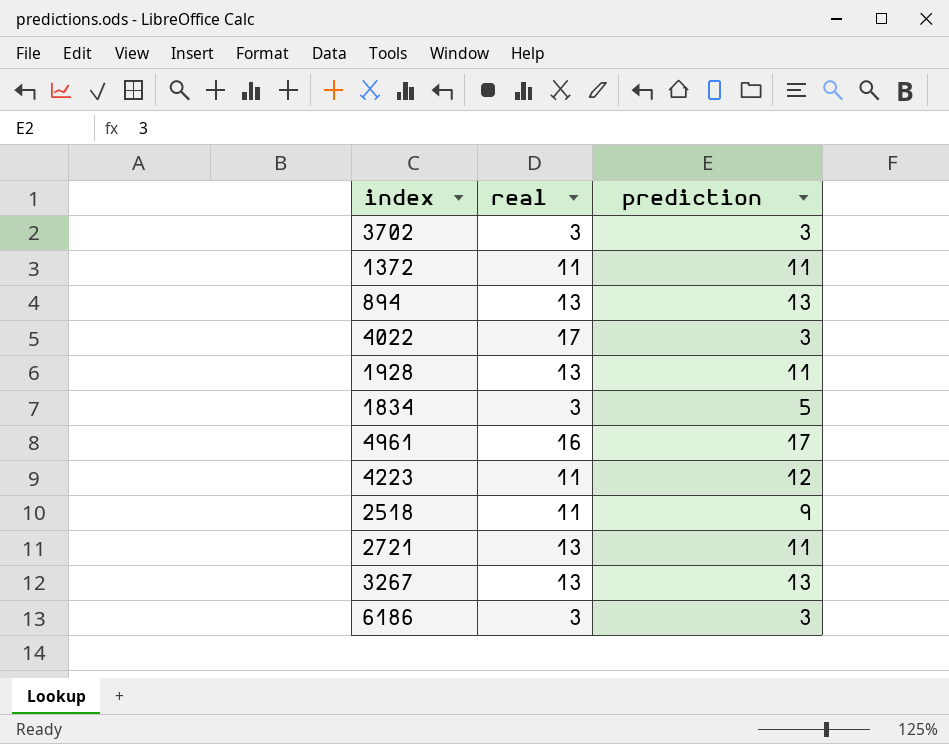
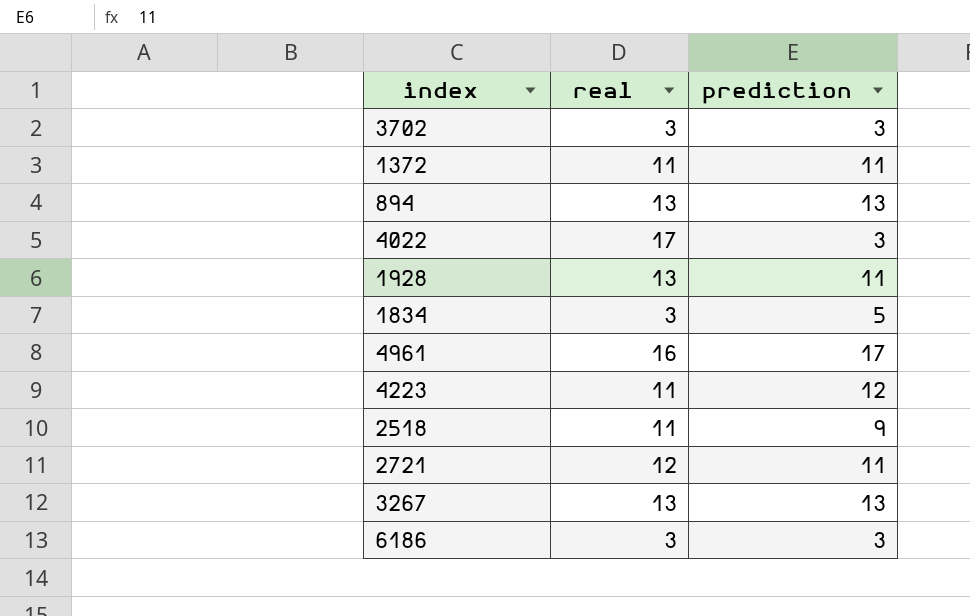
2721 | real: 13 -> 12

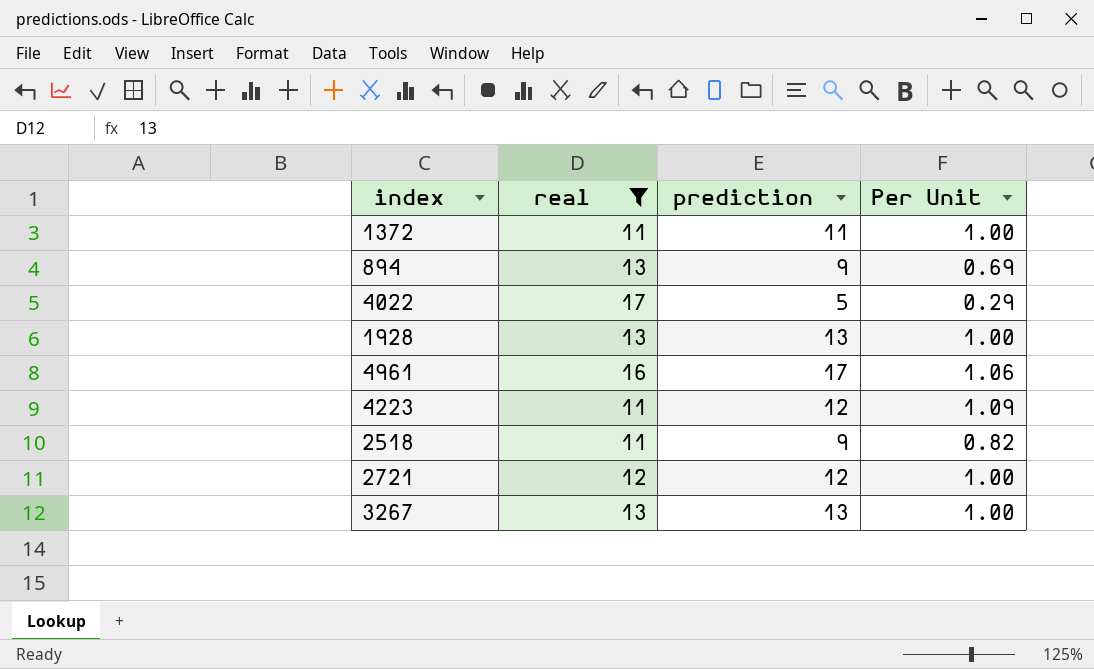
filter: none -> real != 3
column Per Unit | formula: none -> [prediction] / [real]
894 | prediction: 13 -> 9
4022 | prediction: 3 -> 5
1928 | prediction: 11 -> 13
2721 | prediction: 11 -> 12

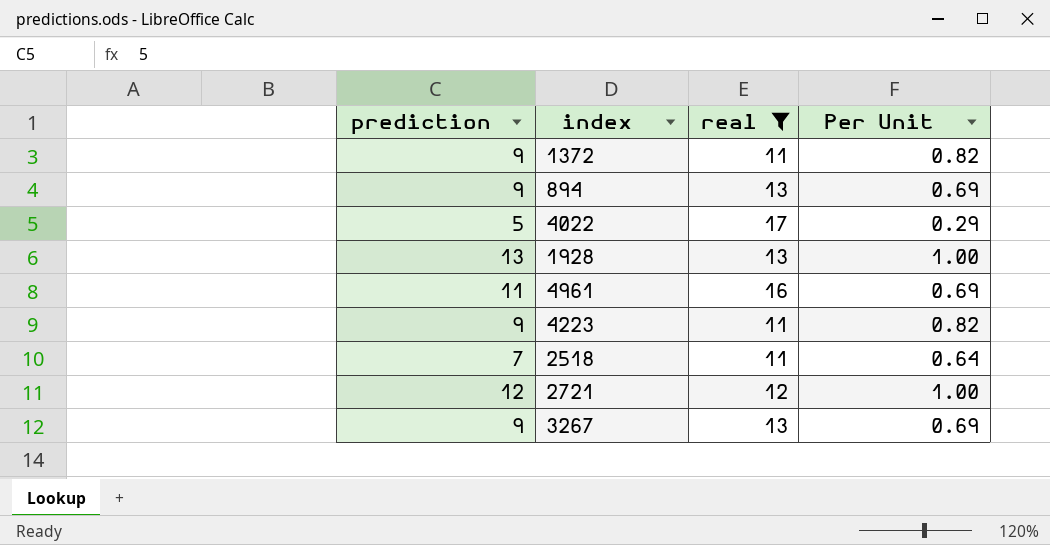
column prediction | position: 3 -> 1
1372 | prediction: 11 -> 9
1372 | Per Unit: 1.00 -> 0.82
4961 | prediction: 17 -> 11
4961 | Per Unit: 1.06 -> 0.69
4223 | prediction: 12 -> 9
4223 | Per Unit: 1.09 -> 0.82
2518 | prediction: 9 -> 7
2518 | Per Unit: 0.82 -> 0.64
3267 | prediction: 13 -> 9
3267 | Per Unit: 1.00 -> 0.69

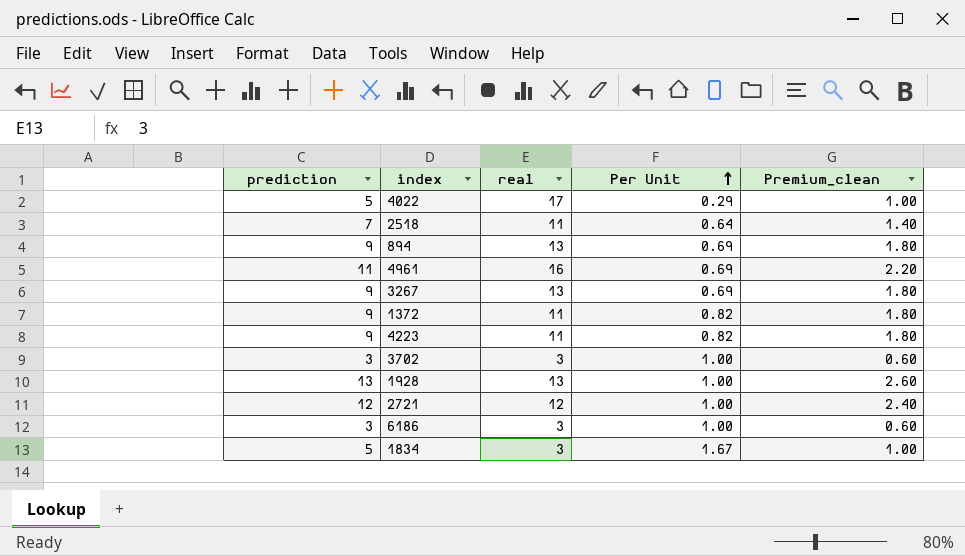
filter: real != 3 -> none
row order: none -> Per Unit ascending
column Premium_clean | formula: none -> [prediction] * 0.2

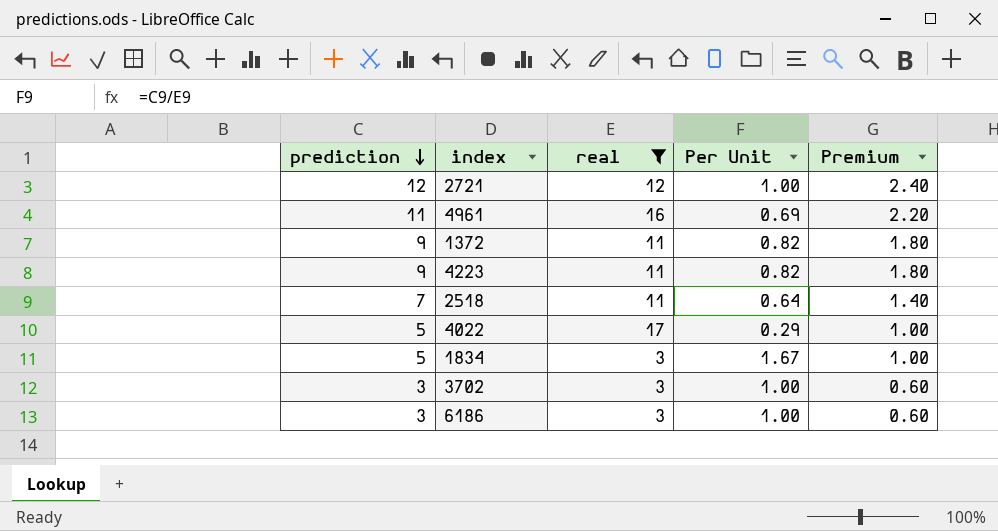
filter: none -> real != 13
row order: Per Unit ascending -> prediction descending
column name: Premium_clean -> Premium

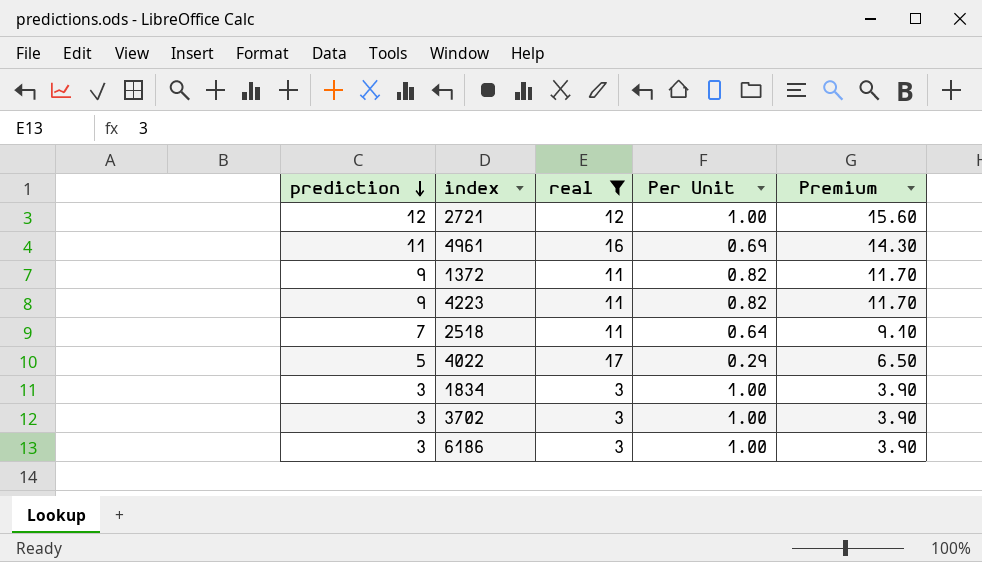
column Premium | formula: [prediction] * 0.2 -> [prediction] * 1.3
1834 | prediction: 5 -> 3
1834 | Per Unit: 1.67 -> 1.00

